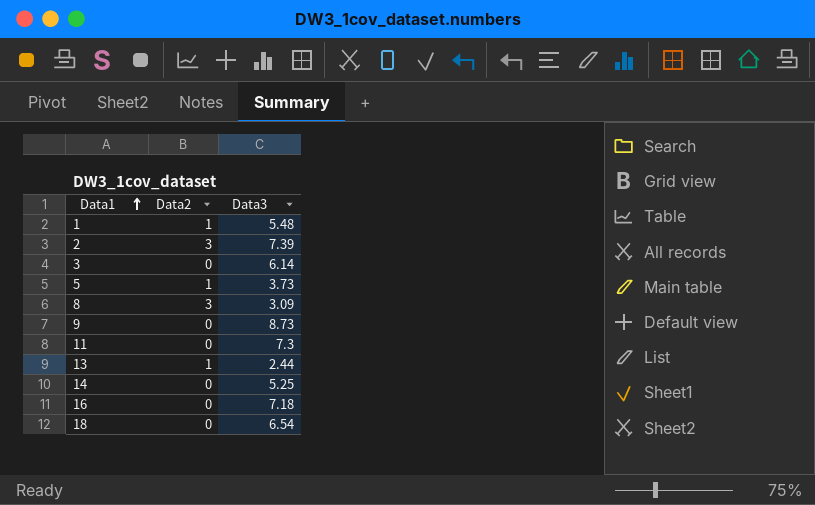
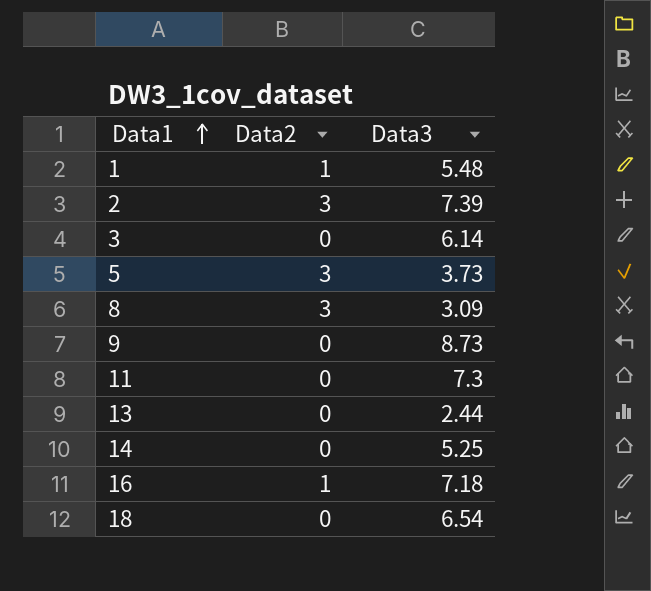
5 | Data2: 1 -> 3
13 | Data2: 1 -> 0
16 | Data2: 0 -> 1

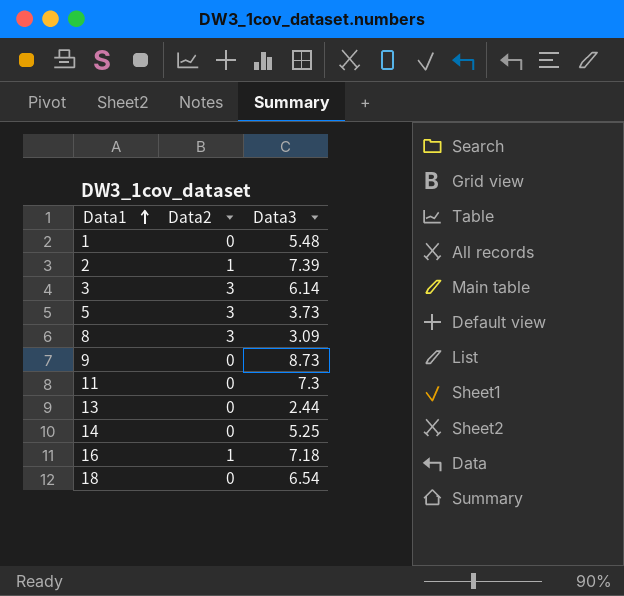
1 | Data2: 1 -> 0
2 | Data2: 3 -> 1
3 | Data2: 0 -> 3

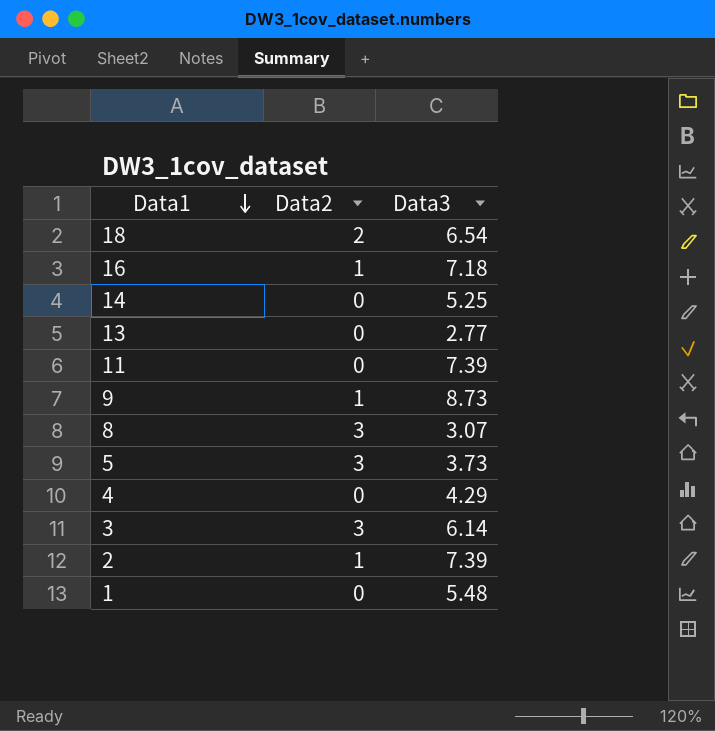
row order: Data1 ascending -> Data1 descending
18 | Data2: 0 -> 2
13 | Data3: 2.44 -> 2.77
11 | Data3: 7.3 -> 7.39
9 | Data2: 0 -> 1
8 | Data3: 3.09 -> 3.07
row 4: none -> 0 | 4.29

